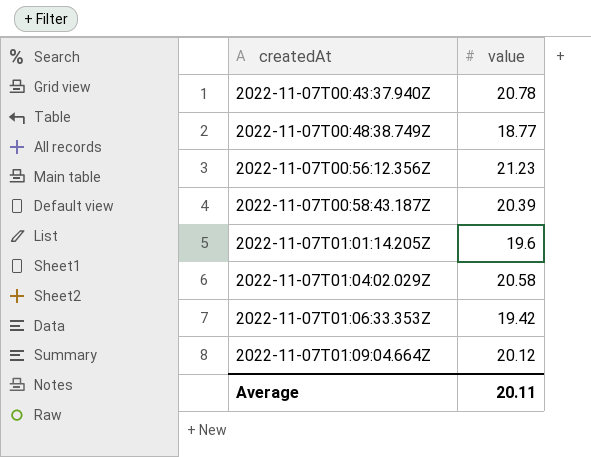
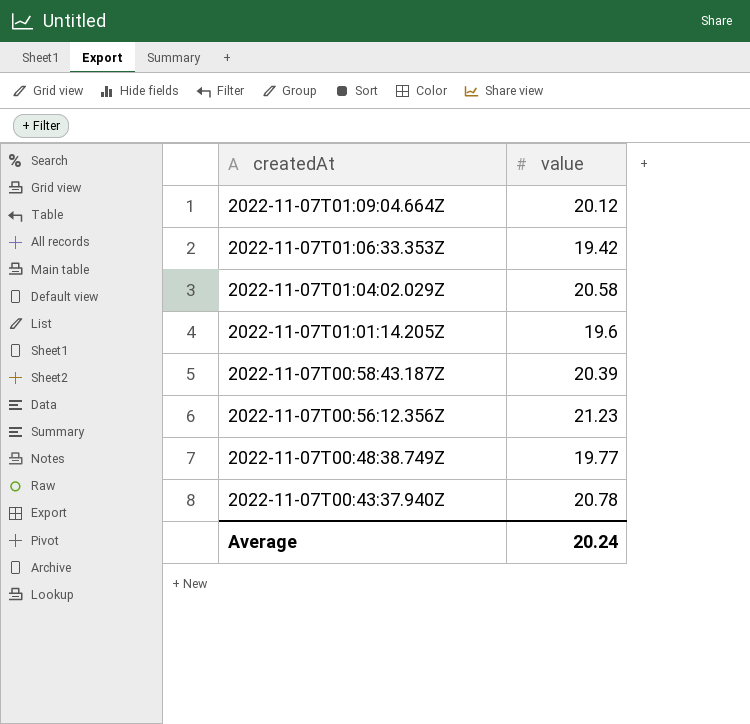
row order: createdAt ascending -> createdAt descending
2022-11-07T00:48:38.749Z | value: 18.77 -> 19.77
Average | value: 20.11 -> 20.24

